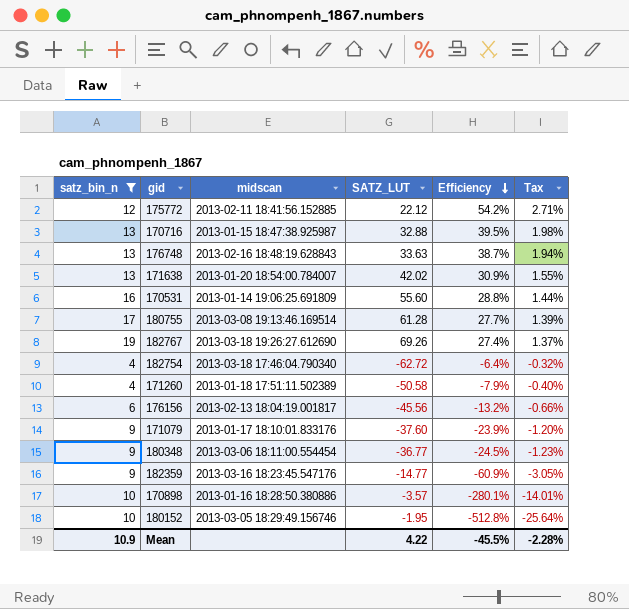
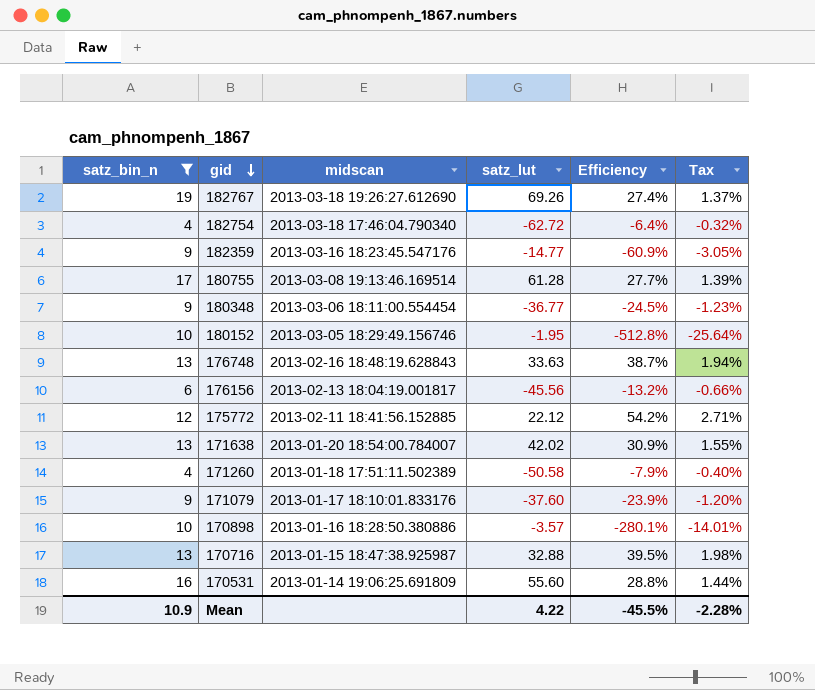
row order: Efficiency descending -> gid descending
column name: SATZ_LUT -> satz_lut

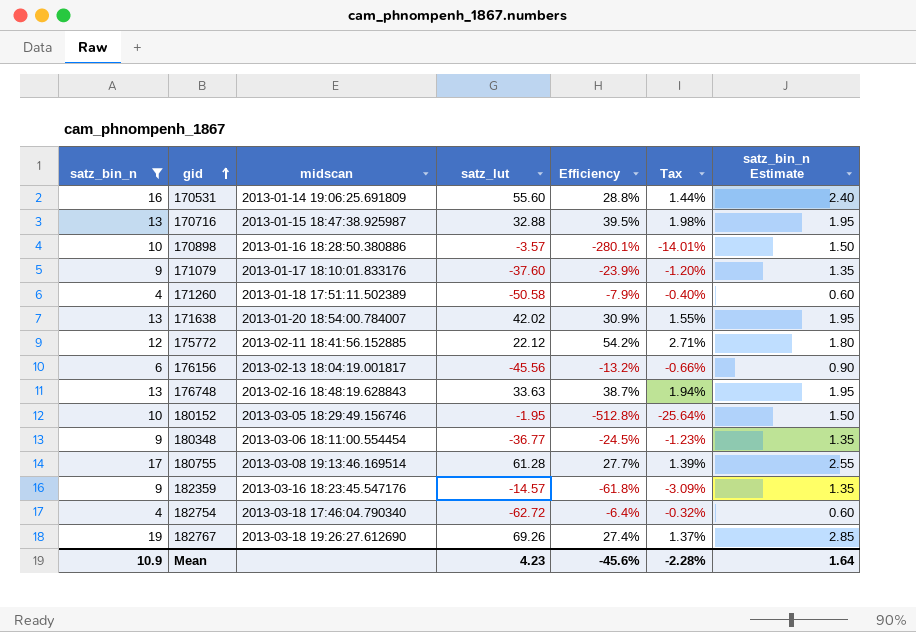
row order: gid descending -> gid ascending
column satz_bin_n Estimate | formula: none -> [satz_bin_n] * 0.15
182359 | satz_lut: -14.77 -> -14.57
182359 | Efficiency: -60.9% -> -61.8%
182359 | Tax: -3.05% -> -3.09%
Mean | satz_lut: 4.22 -> 4.23
Mean | Efficiency: -45.5% -> -45.6%

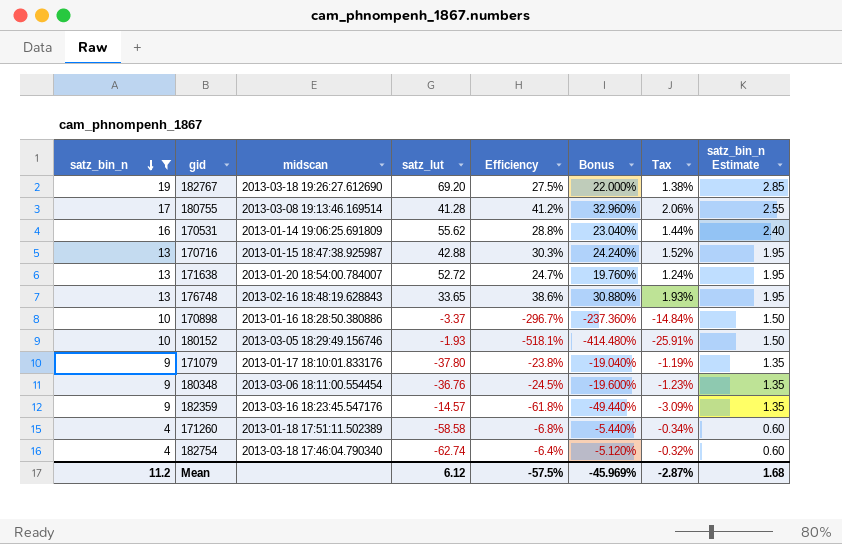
row order: gid ascending -> satz_bin_n descending
column Bonus | formula: none -> [Efficiency] * 0.8
row 175772: 12 | 2013-02-11 18:41:56.152885 | 22.12 | 54.2% | 2.71% | 1.80 -> none
row 176156: 6 | 2013-02-13 18:04:19.001817 | -45.56 | -13.2% | -0.66% | 0.90 -> none
182767 | satz_lut: 69.26 -> 69.20
182767 | Efficiency: 27.4% -> 27.5%
182767 | Tax: 1.37% -> 1.38%
180755 | satz_lut: 61.28 -> 41.28
180755 | Efficiency: 27.7% -> 41.2%
180755 | Tax: 1.39% -> 2.06%
170531 | satz_lut: 55.60 -> 55.62
170716 | satz_lut: 32.88 -> 42.88
170716 | Efficiency: 39.5% -> 30.3%
170716 | Tax: 1.98% -> 1.52%
171638 | satz_lut: 42.02 -> 52.72
171638 | Efficiency: 30.9% -> 24.7%
171638 | Tax: 1.55% -> 1.24%
176748 | satz_lut: 33.63 -> 33.65
176748 | Efficiency: 38.7% -> 38.6%
176748 | Tax: 1.94% -> 1.93%
170898 | satz_lut: -3.57 -> -3.37
170898 | Efficiency: -280.1% -> -296.7%
170898 | Tax: -14.01% -> -14.84%
180152 | satz_lut: -1.95 -> -1.93
180152 | Efficiency: -512.8% -> -518.1%
180152 | Tax: -25.64% -> -25.91%
171079 | satz_lut: -37.60 -> -37.80
171079 | Efficiency: -23.9% -> -23.8%
171079 | Tax: -1.20% -> -1.19%
180348 | satz_lut: -36.77 -> -36.76
171260 | satz_lut: -50.58 -> -58.58
171260 | Efficiency: -7.9% -> -6.8%
171260 | Tax: -0.40% -> -0.34%
182754 | satz_lut: -62.72 -> -62.74
Mean | satz_bin_n: 10.9 -> 11.2
Mean | satz_lut: 4.23 -> 6.12
Mean | Efficiency: -45.6% -> -57.5%
Mean | Tax: -2.28% -> -2.87%
Mean | satz_bin_n Estimate: 1.64 -> 1.68

